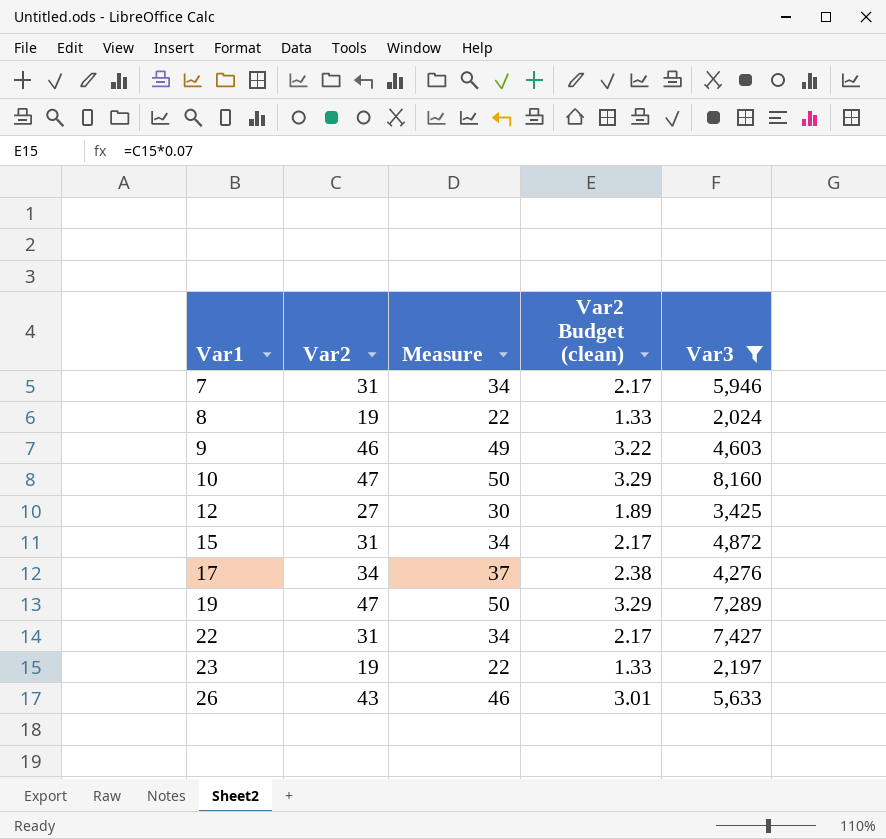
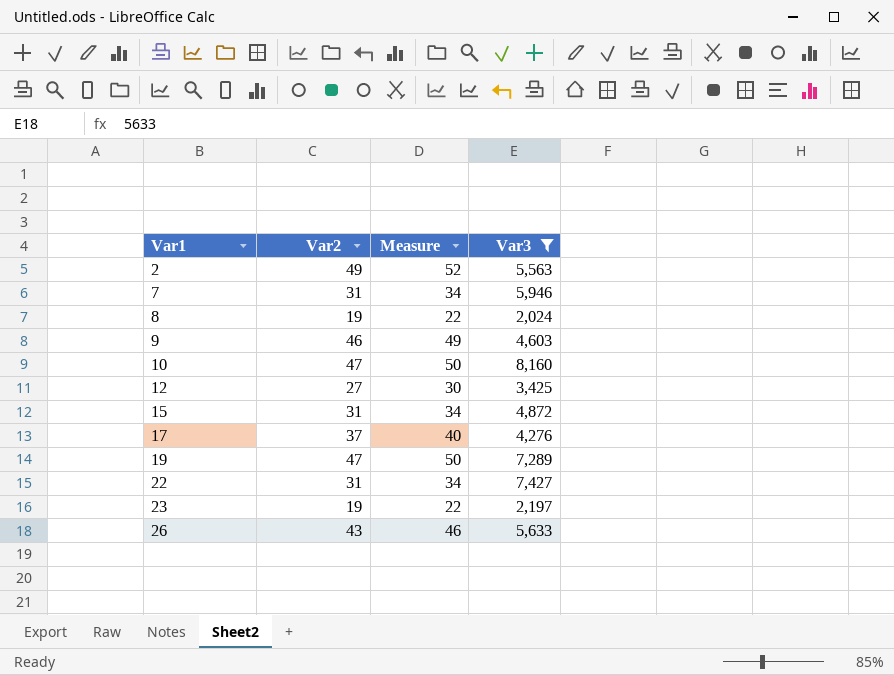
column Var2 Budget (clean) | formula: [Var2] * 0.07 -> none
row 2: none -> 49 | 52 | 5,563
17 | Var2: 34 -> 37
17 | Measure: 37 -> 40

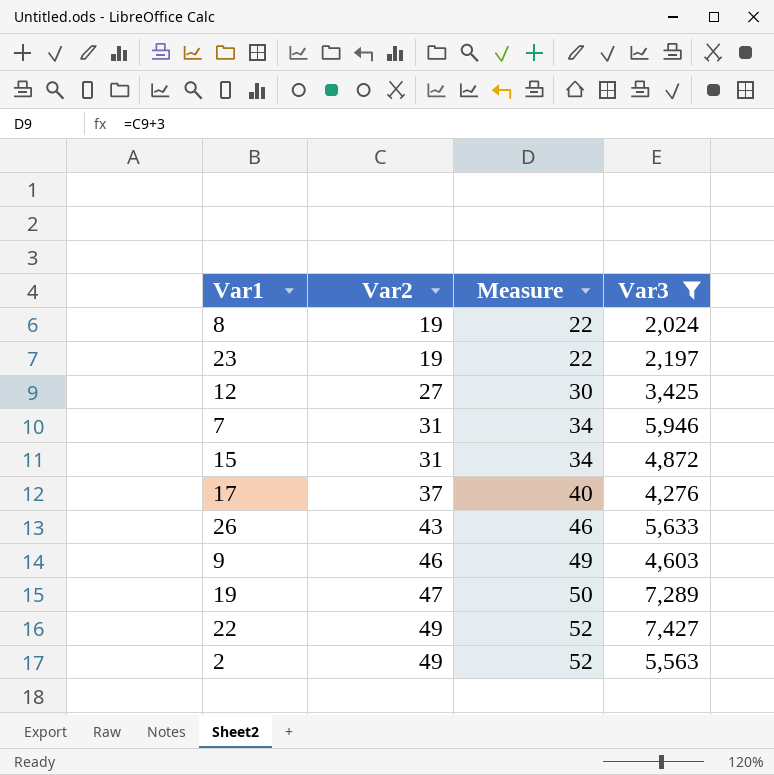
row order: Var1 ascending -> Var2 ascending
row 10: 47 | 50 | 8,160 -> none
22 | Var2: 31 -> 49
22 | Measure: 34 -> 52

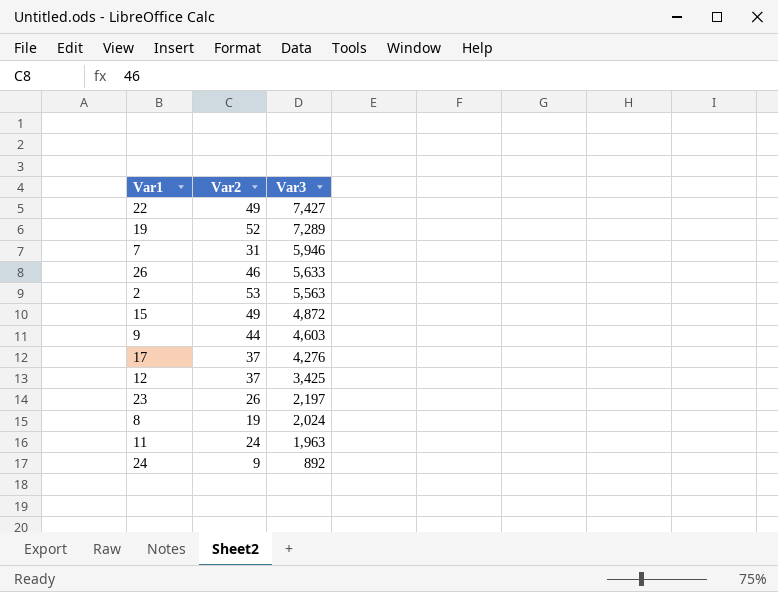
filter: Var3 >= 2,024 -> none
row order: Var2 ascending -> Var3 descending
column Measure | formula: [Var2] + 3 -> none
19 | Var2: 47 -> 52
26 | Var2: 43 -> 46
2 | Var2: 49 -> 53
15 | Var2: 31 -> 49
9 | Var2: 46 -> 44
12 | Var2: 27 -> 37
23 | Var2: 19 -> 26

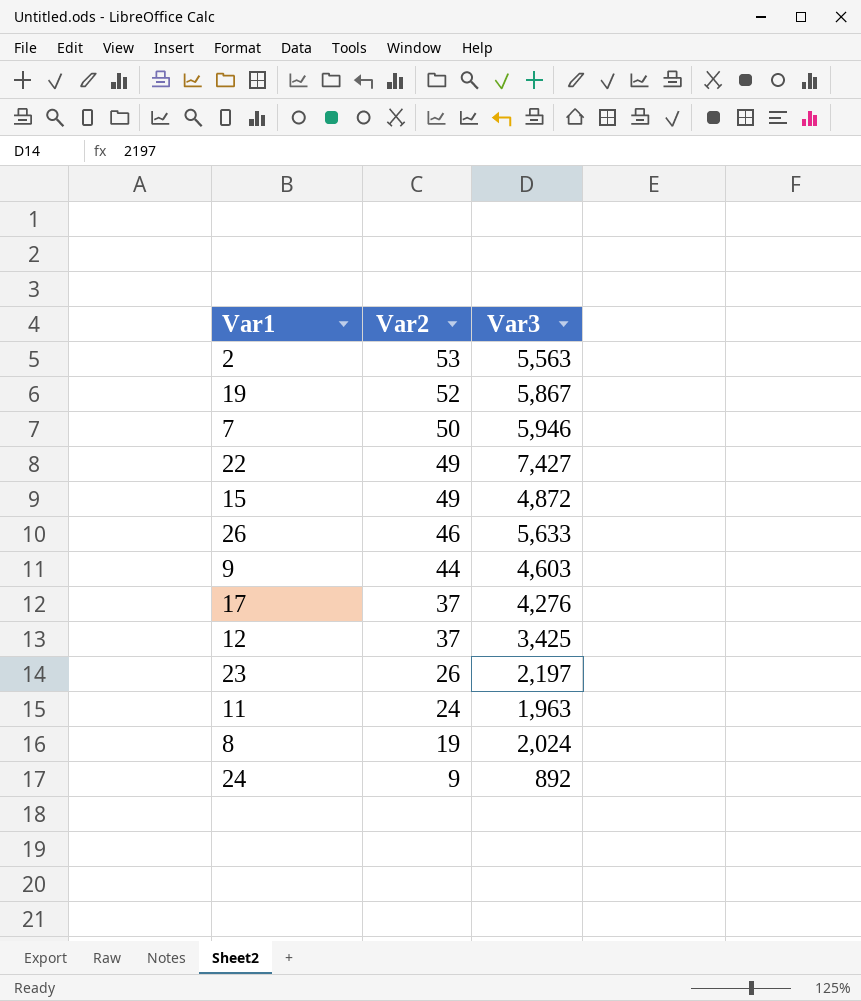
row order: Var3 descending -> Var2 descending
19 | Var3: 7,289 -> 5,867
7 | Var2: 31 -> 50

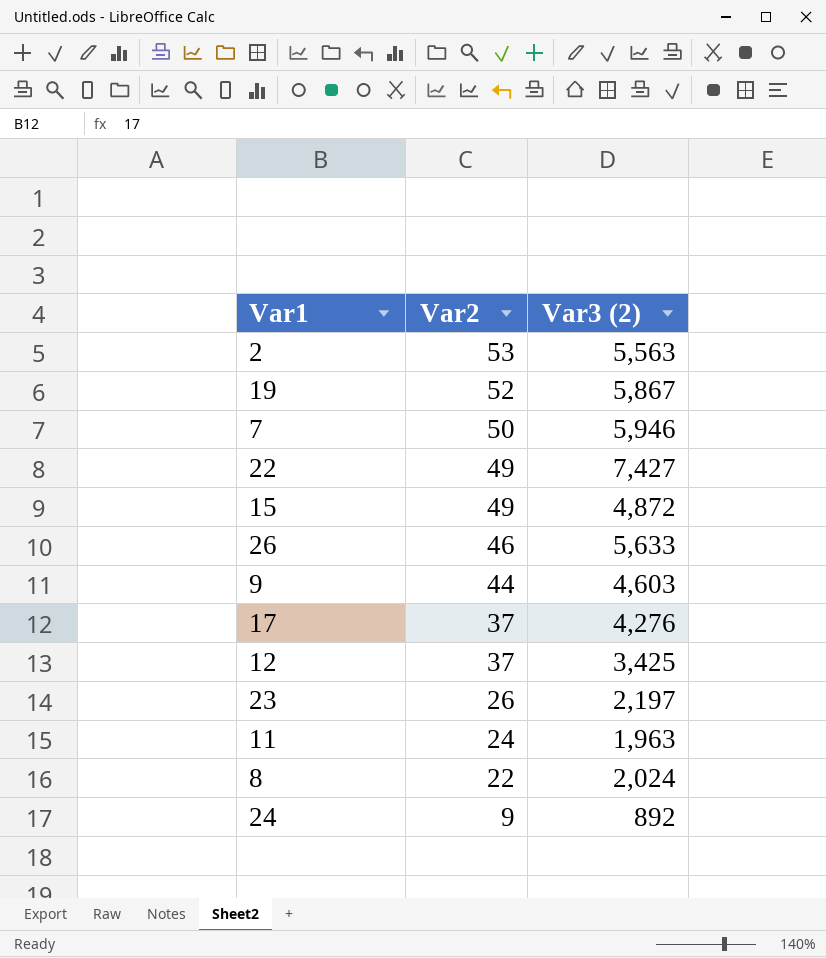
column name: Var3 -> Var3 (2)
8 | Var2: 19 -> 22

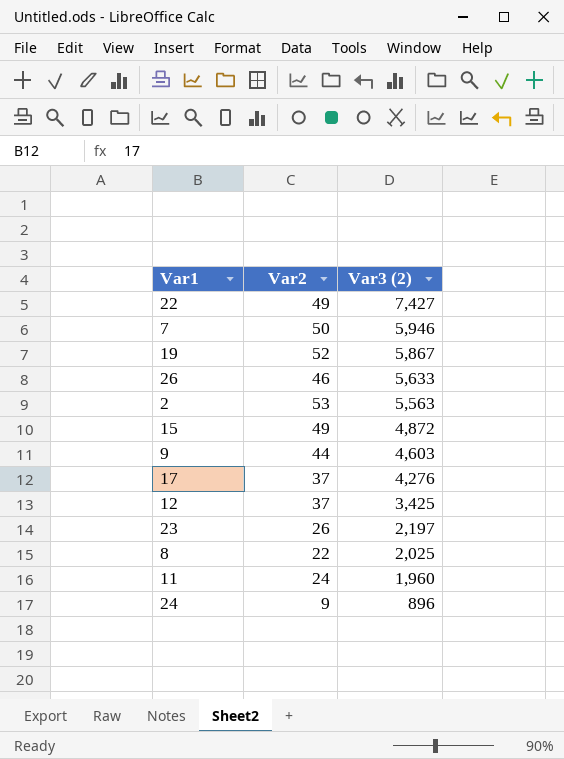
row order: Var2 descending -> Var3 (2) descending
8 | Var3 (2): 2,024 -> 2,025
11 | Var3 (2): 1,963 -> 1,960
24 | Var3 (2): 892 -> 896

